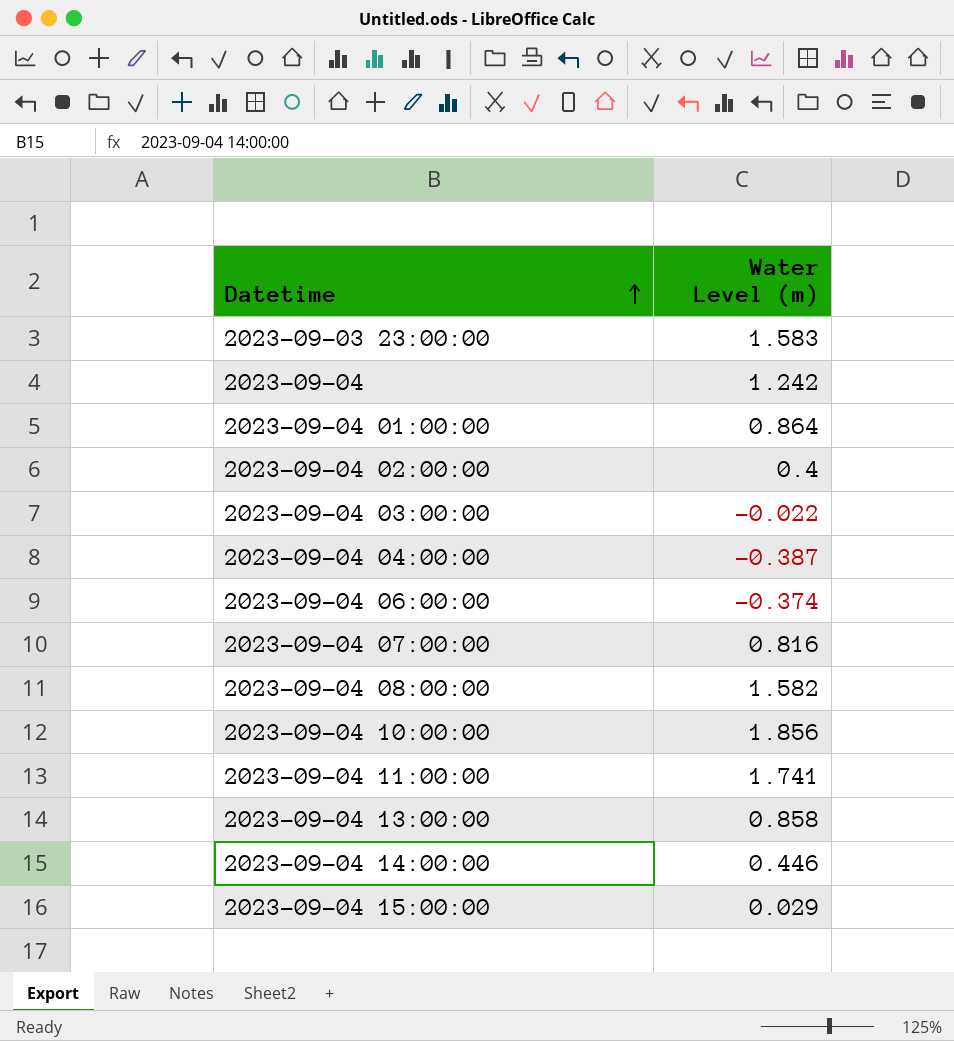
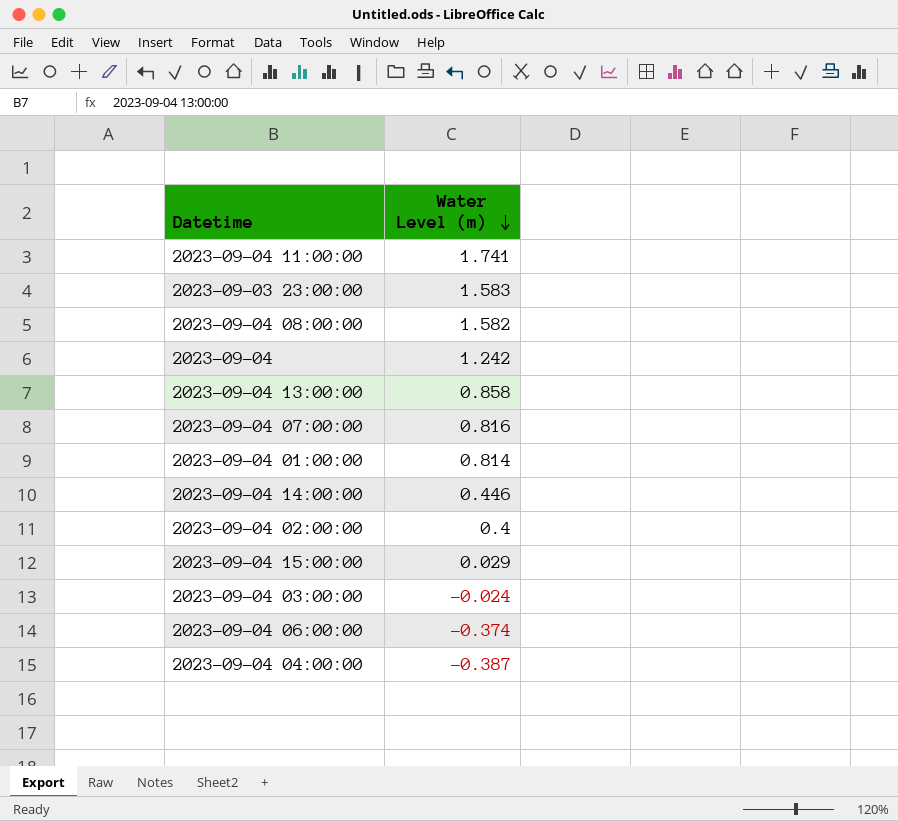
row order: Datetime ascending -> Water Level (m) descending
row 2023-09-04 10:00:00: 1.856 -> none
2023-09-04 01:00:00 | Water Level (m): 0.864 -> 0.814
2023-09-04 03:00:00 | Water Level (m): -0.022 -> -0.024

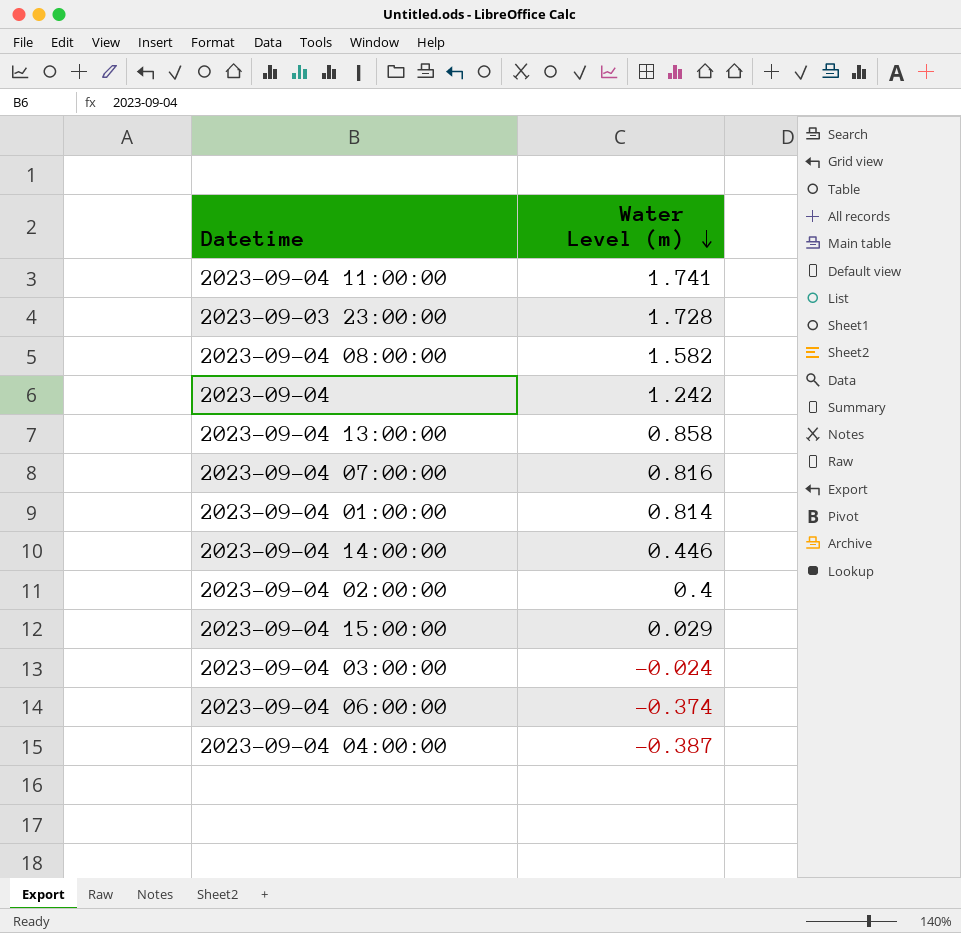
2023-09-03 23:00:00 | Water Level (m): 1.583 -> 1.728

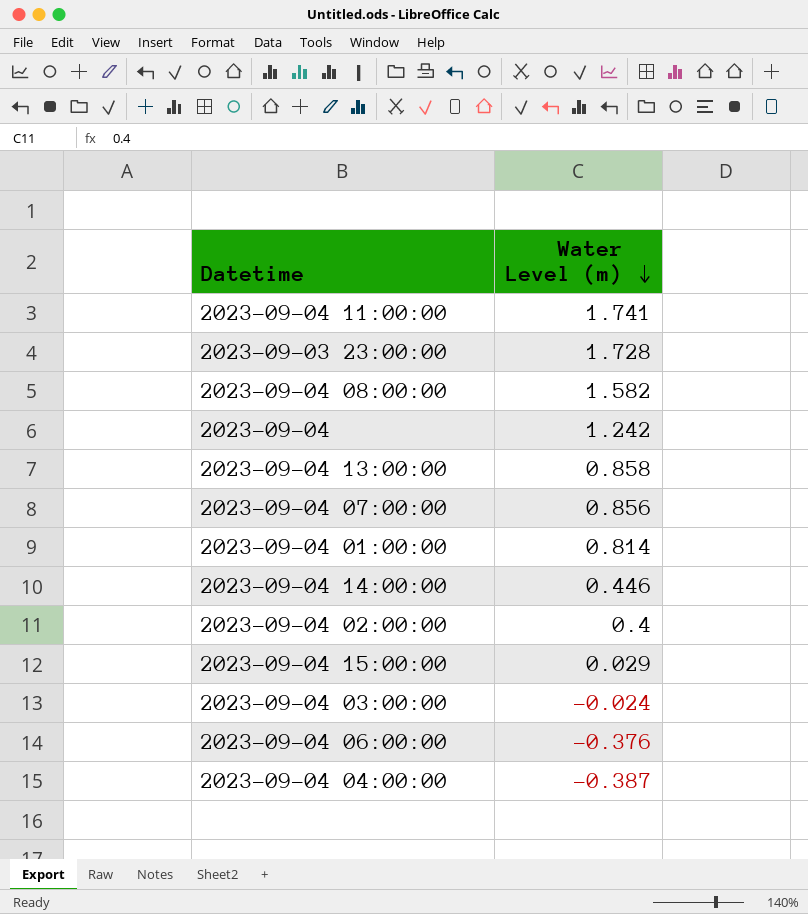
2023-09-04 07:00:00 | Water Level (m): 0.816 -> 0.856
2023-09-04 06:00:00 | Water Level (m): -0.374 -> -0.376

